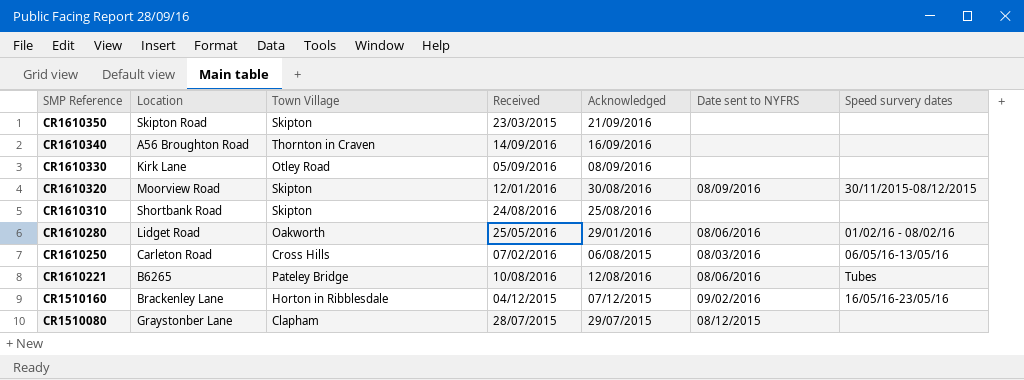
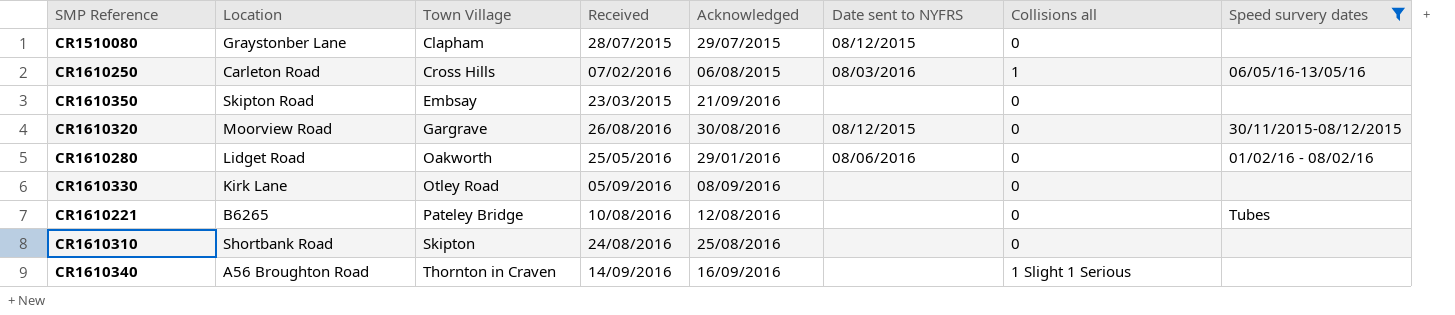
filter: none -> Speed survery dates != 16/05/16-23/05/16
row order: SMP Reference descending -> Town Village ascending
column Collisions all | position: none -> 7
CR1610350 | Town Village: Skipton -> Embsay
CR1610320 | Town Village: Skipton -> Gargrave
CR1610320 | Received: 12/01/2016 -> 26/08/2016
CR1610320 | Date sent to NYFRS: 08/09/2016 -> 08/12/2015
CR1610221 | Date sent to NYFRS: 08/06/2016 -> none

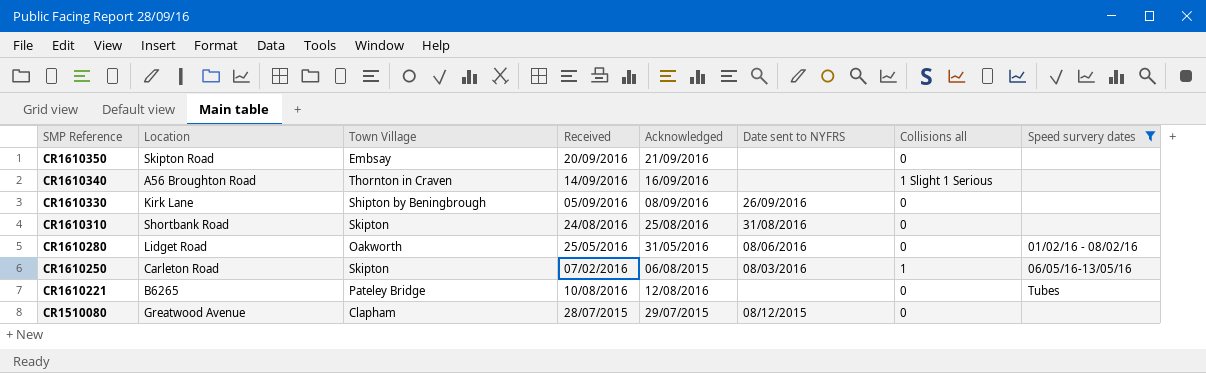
row order: Town Village ascending -> SMP Reference descending
row CR1610320: Moorview Road | Gargrave | 26/08/2016 | 30/08/2016 | 08/12/2015 | 0 | 30/11/2015-08/12/2015 -> none
CR1610350 | Received: 23/03/2015 -> 20/09/2016
CR1610330 | Town Village: Otley Road -> Shipton by Beningbrough
CR1610330 | Date sent to NYFRS: none -> 26/09/2016
CR1610310 | Date sent to NYFRS: none -> 31/08/2016
CR1610280 | Acknowledged: 29/01/2016 -> 31/05/2016
CR1610250 | Town Village: Cross Hills -> Skipton
CR1510080 | Location: Graystonber Lane -> Greatwood Avenue

